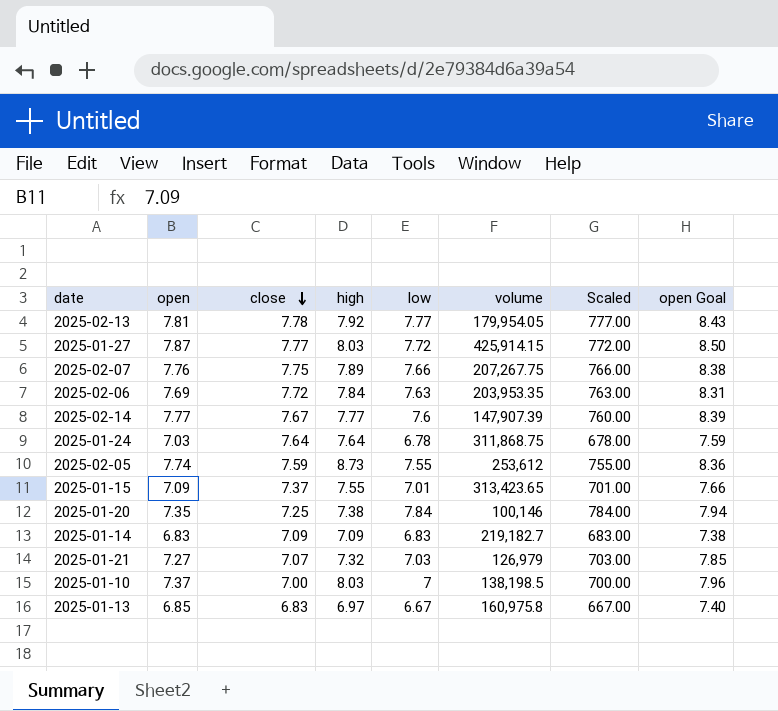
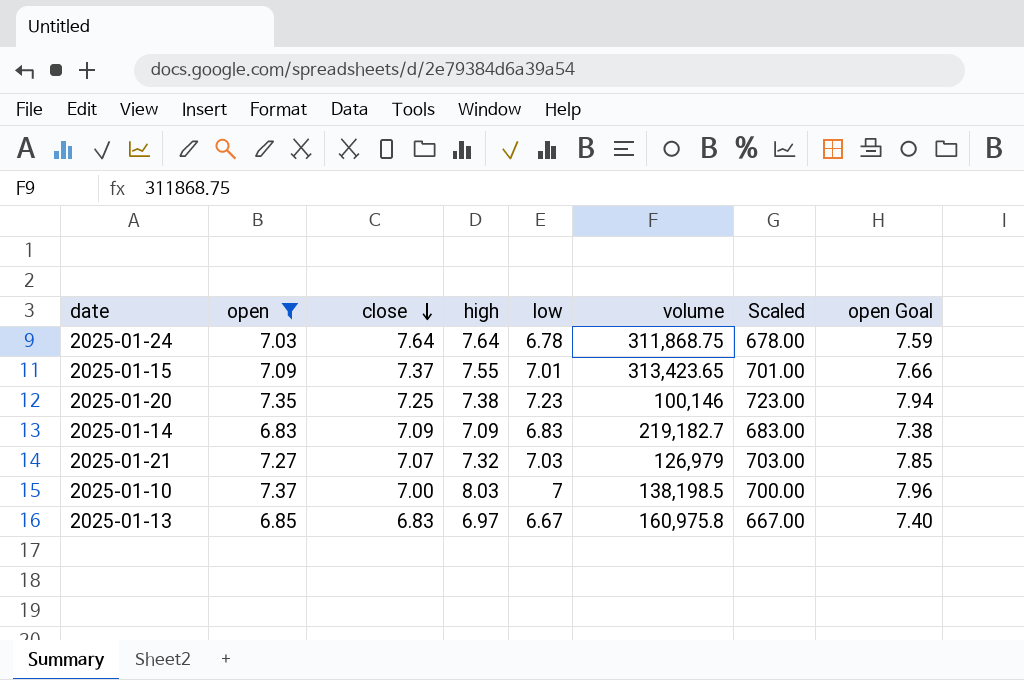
filter: none -> open <= 7.37
2025-01-20 | low: 7.84 -> 7.23
2025-01-20 | Scaled: 784.00 -> 723.00

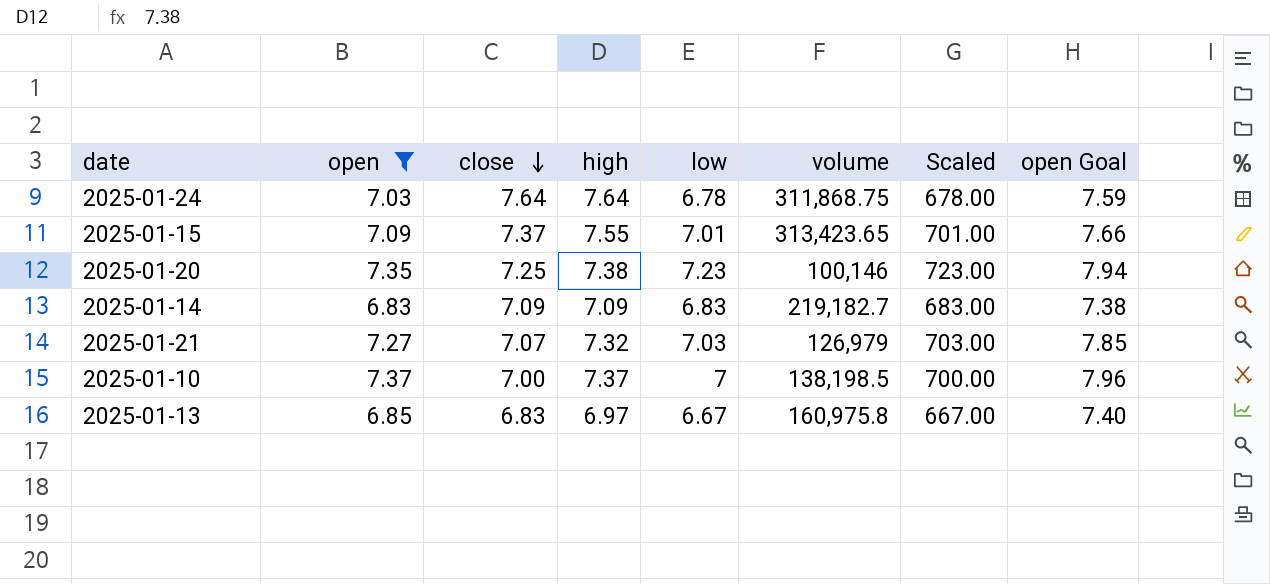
2025-01-10 | high: 8.03 -> 7.37

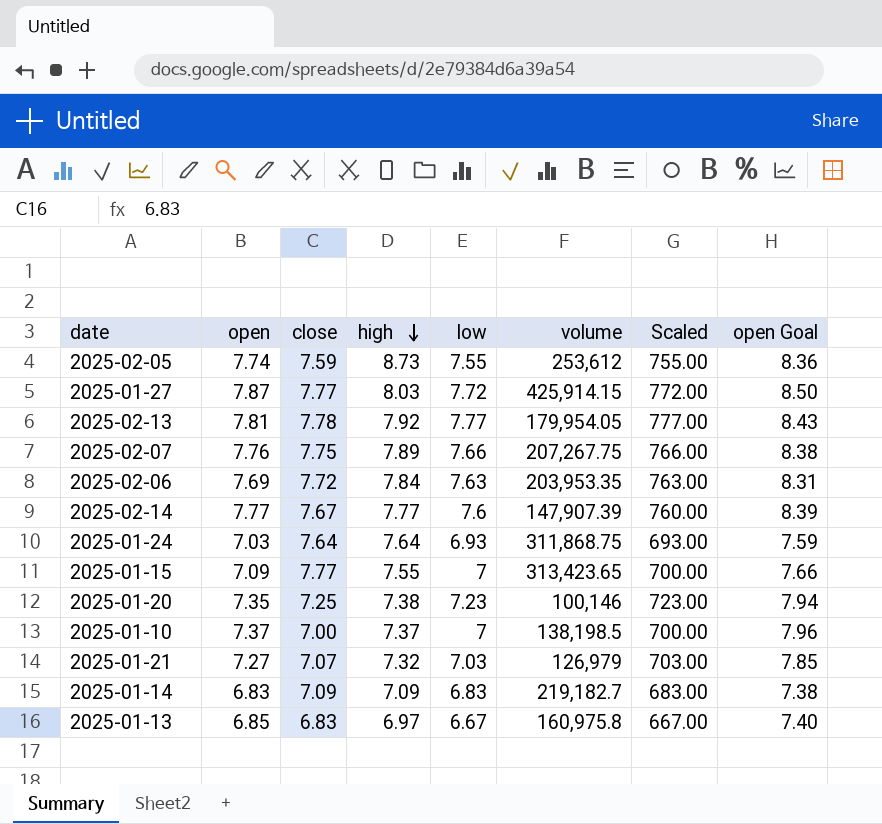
filter: open <= 7.37 -> none
row order: close descending -> high descending
2025-01-24 | low: 6.78 -> 6.93
2025-01-24 | Scaled: 678.00 -> 693.00
2025-01-15 | close: 7.37 -> 7.77
2025-01-15 | low: 7.01 -> 7
2025-01-15 | Scaled: 701.00 -> 700.00

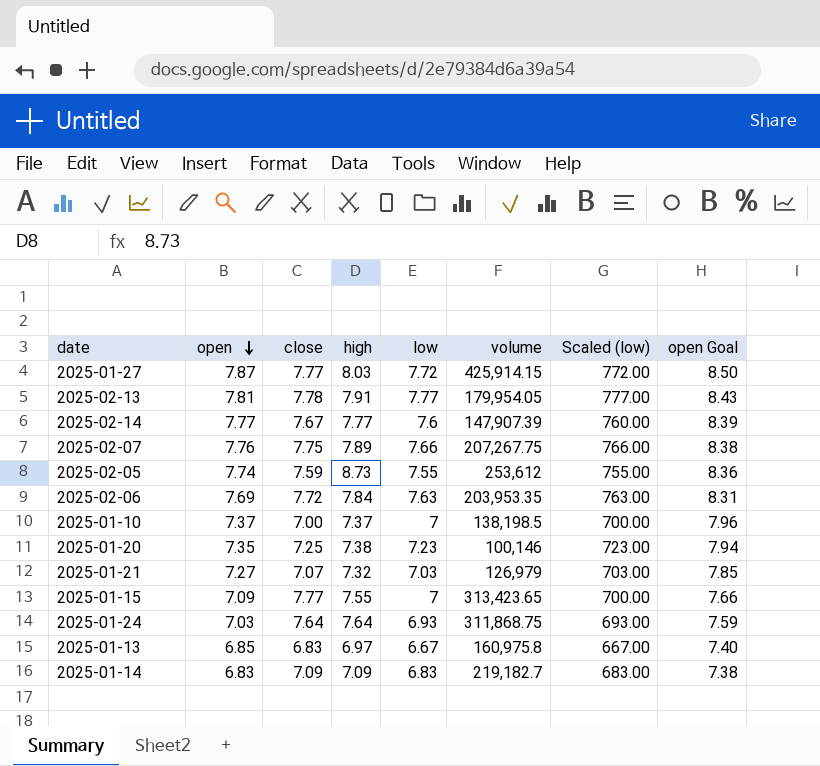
row order: high descending -> open descending
column name: Scaled -> Scaled (low)
2025-02-13 | high: 7.92 -> 7.91

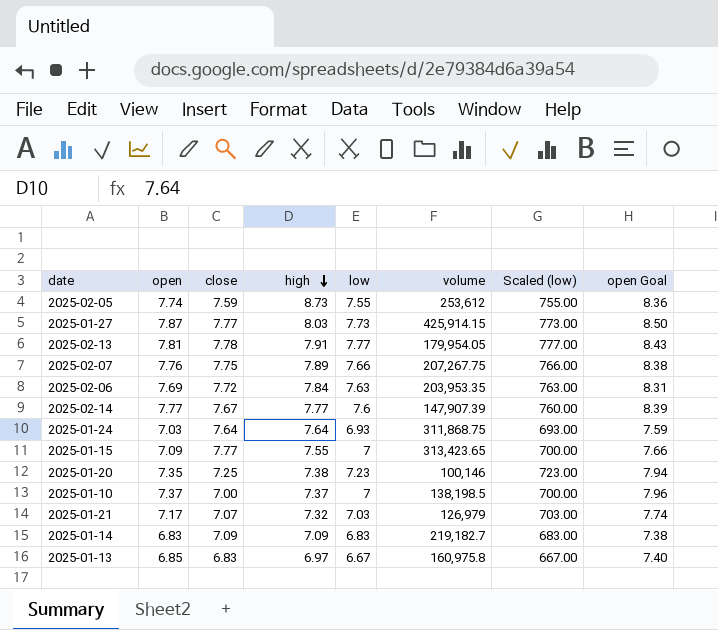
row order: open descending -> high descending
2025-01-27 | low: 7.72 -> 7.73
2025-01-27 | Scaled (low): 772.00 -> 773.00
2025-01-21 | open: 7.27 -> 7.17
2025-01-21 | open Goal: 7.85 -> 7.74

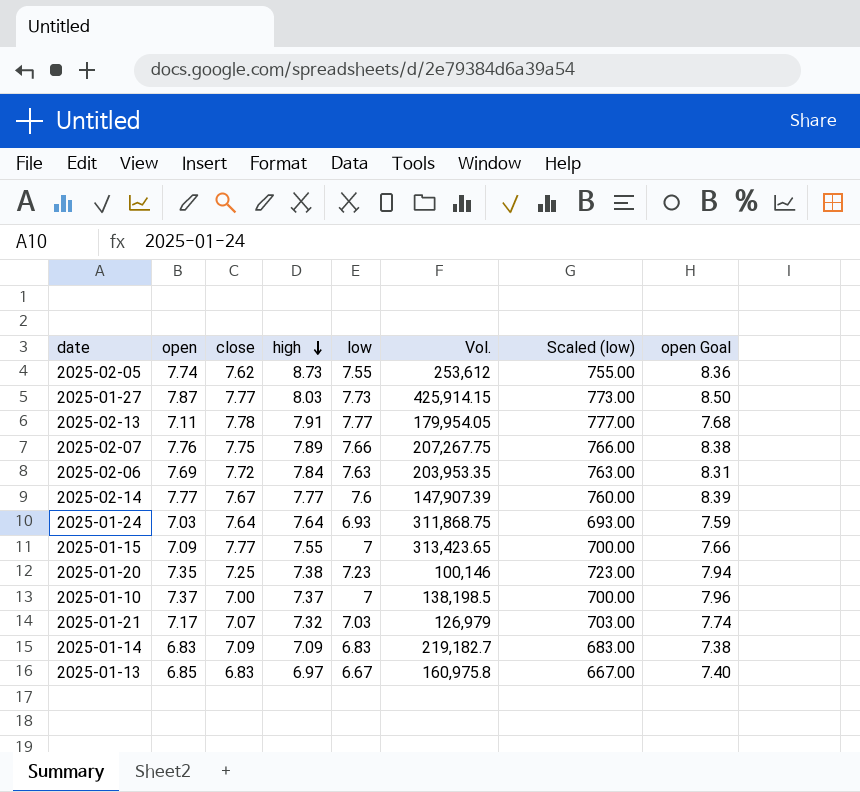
column name: volume -> Vol.
2025-02-05 | close: 7.59 -> 7.62
2025-02-13 | open: 7.81 -> 7.11
2025-02-13 | open Goal: 8.43 -> 7.68

